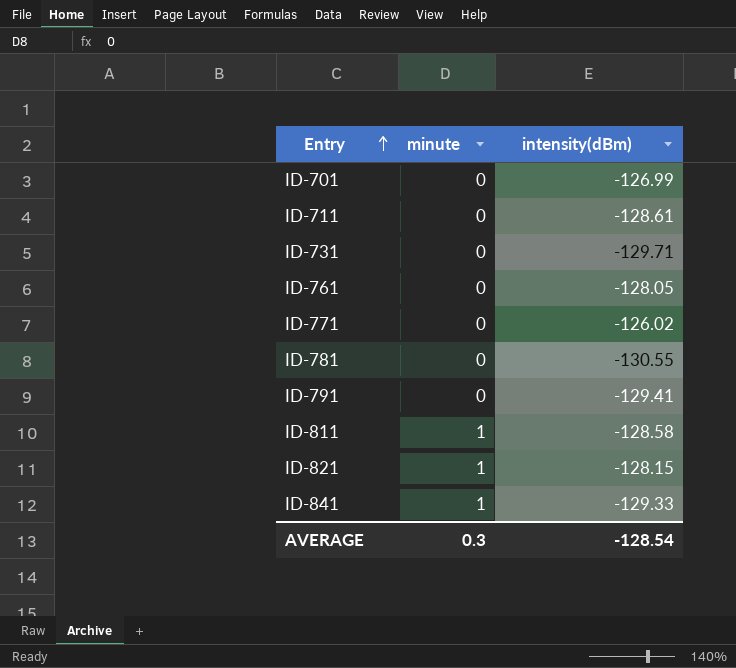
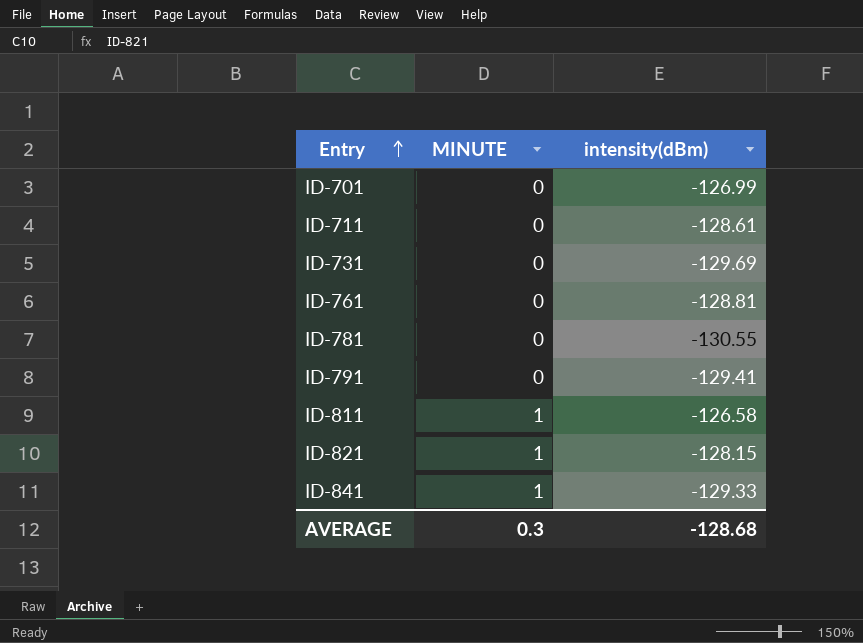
column name: minute -> MINUTE
row ID-771: 0 | -126.02 -> none
ID-731 | intensity(dBm): -129.71 -> -129.69
ID-761 | intensity(dBm): -128.05 -> -128.81
ID-811 | intensity(dBm): -128.58 -> -126.58
AVERAGE | intensity(dBm): -128.54 -> -128.68

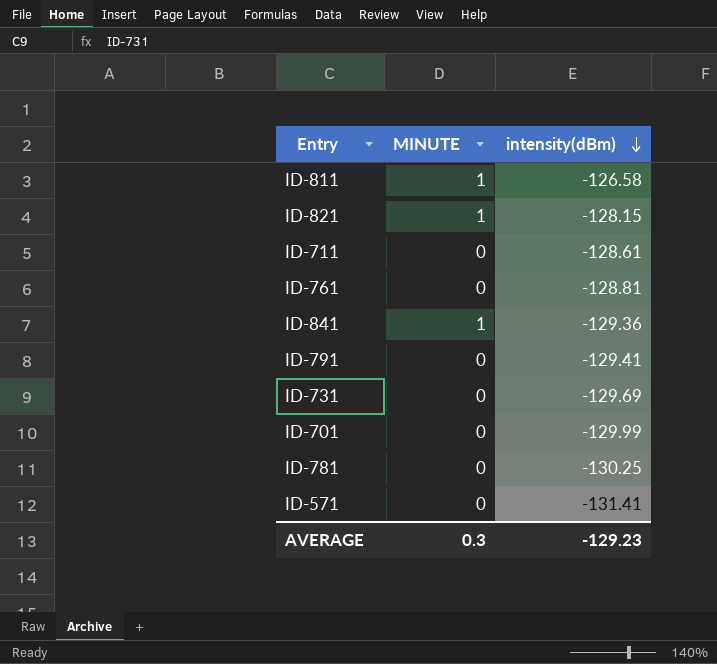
row order: Entry ascending -> intensity(dBm) descending
ID-841 | intensity(dBm): -129.33 -> -129.36
ID-701 | intensity(dBm): -126.99 -> -129.99
ID-781 | intensity(dBm): -130.55 -> -130.25
row ID-571: none -> 0 | -131.41
AVERAGE | intensity(dBm): -128.68 -> -129.23

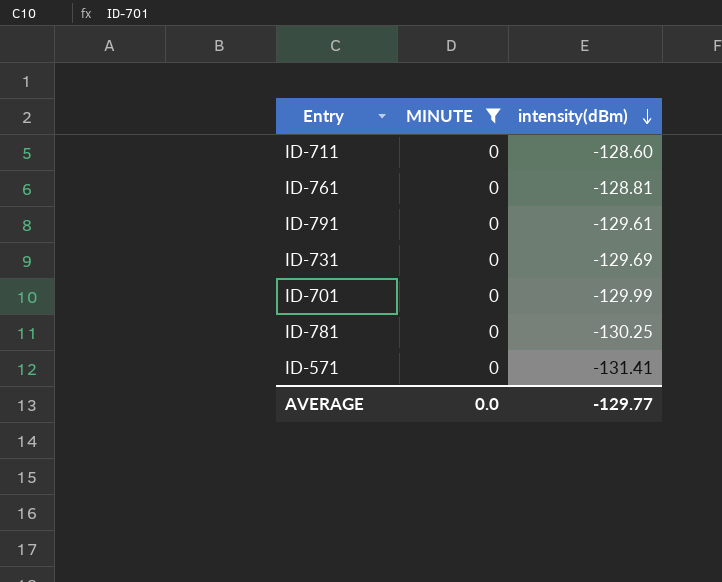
filter: none -> MINUTE = 0
ID-711 | intensity(dBm): -128.61 -> -128.60
ID-791 | intensity(dBm): -129.41 -> -129.61
AVERAGE | MINUTE: 0.3 -> 0.0
AVERAGE | intensity(dBm): -129.23 -> -129.77

